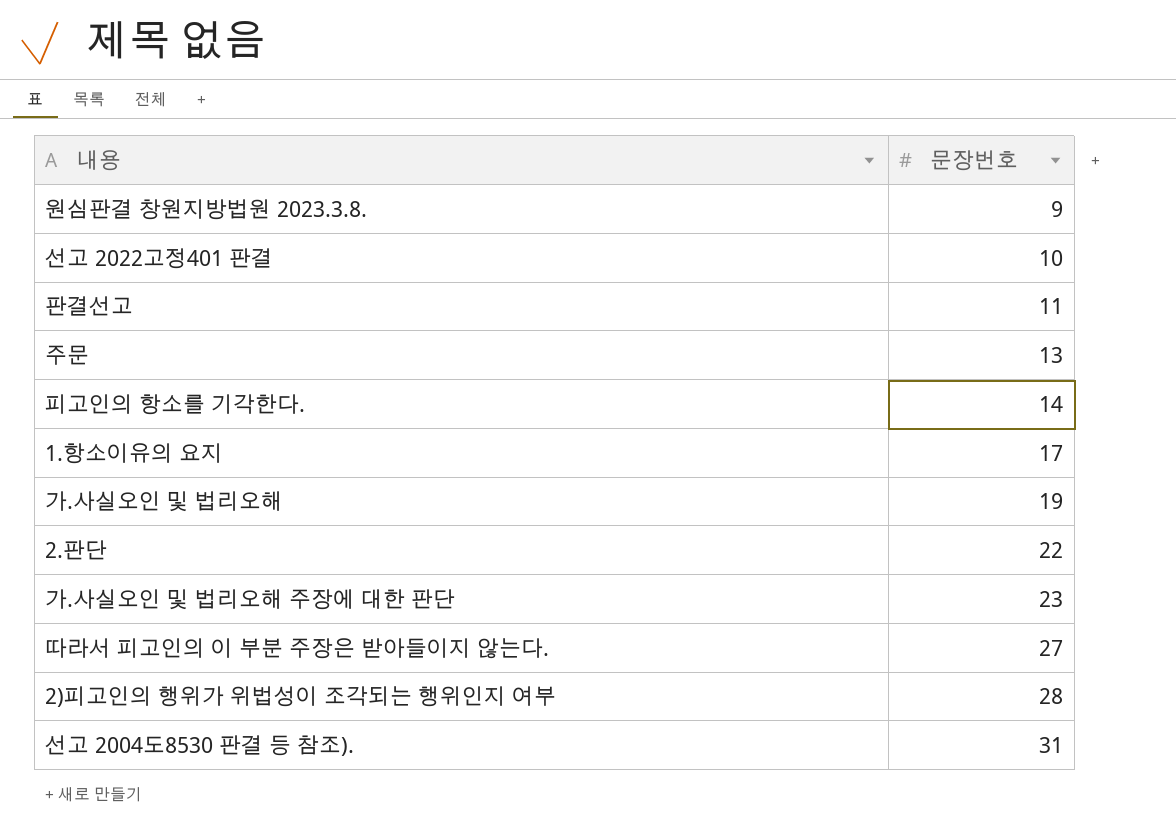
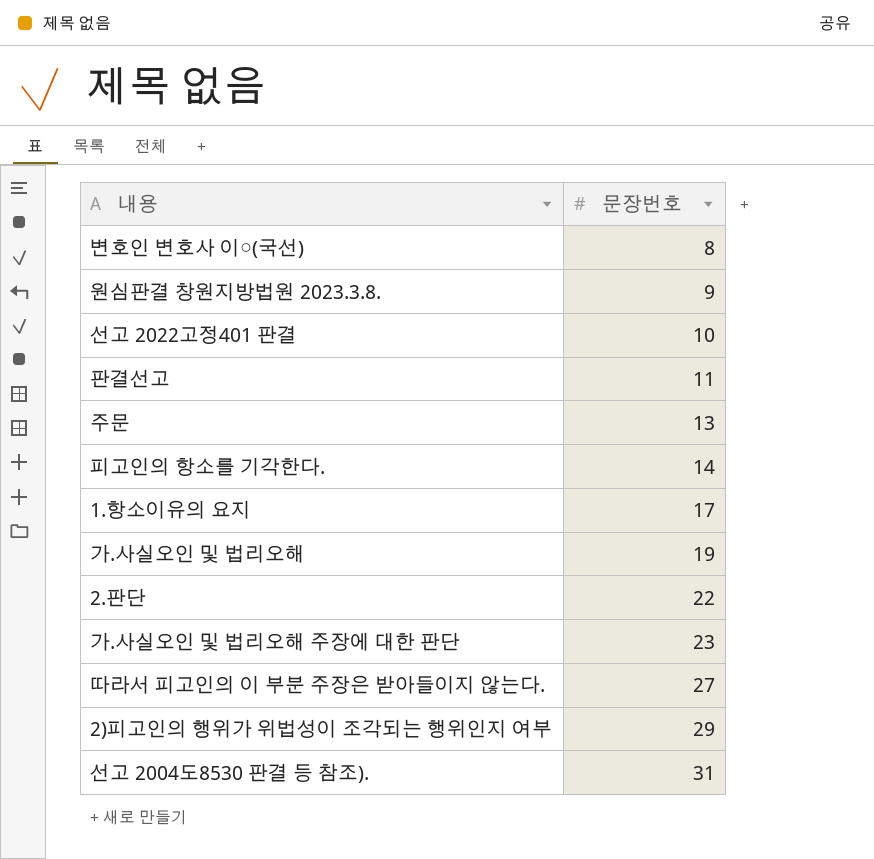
row 변호인 변호사 이○(국선): none -> 8
2)피고인의 행위가 위법성이 조각되는 행위인지 여부 | 문장번호: 28 -> 29

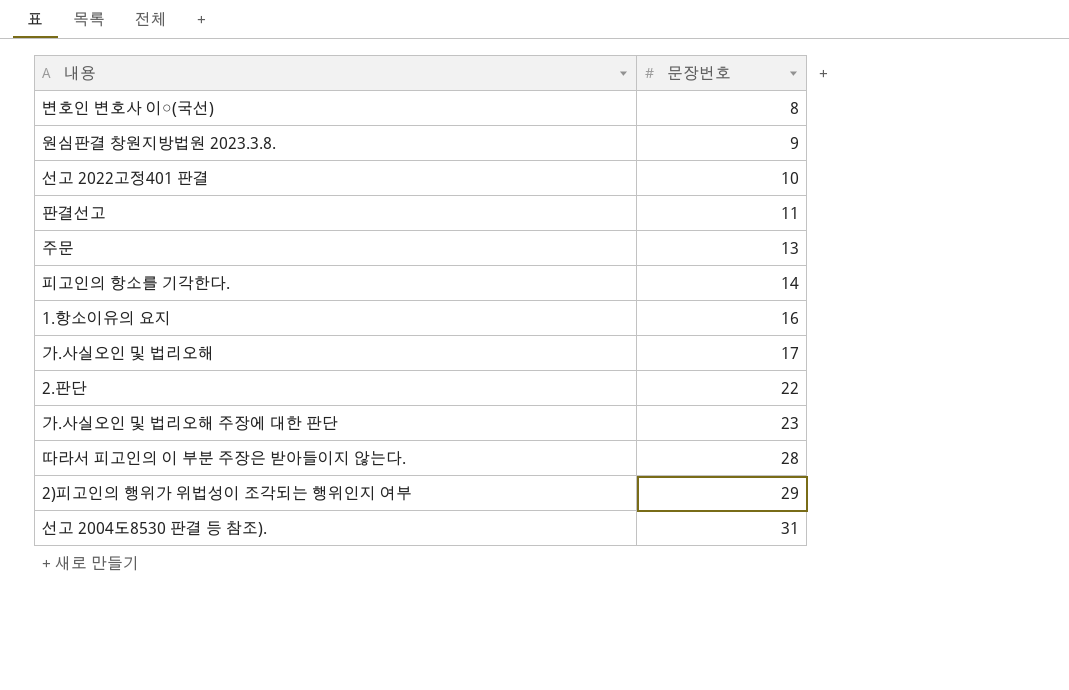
1.항소이유의 요지 | 문장번호: 17 -> 16
가.사실오인 및 법리오해 | 문장번호: 19 -> 17
따라서 피고인의 이 부분 주장은 받아들이지 않는다. | 문장번호: 27 -> 28

